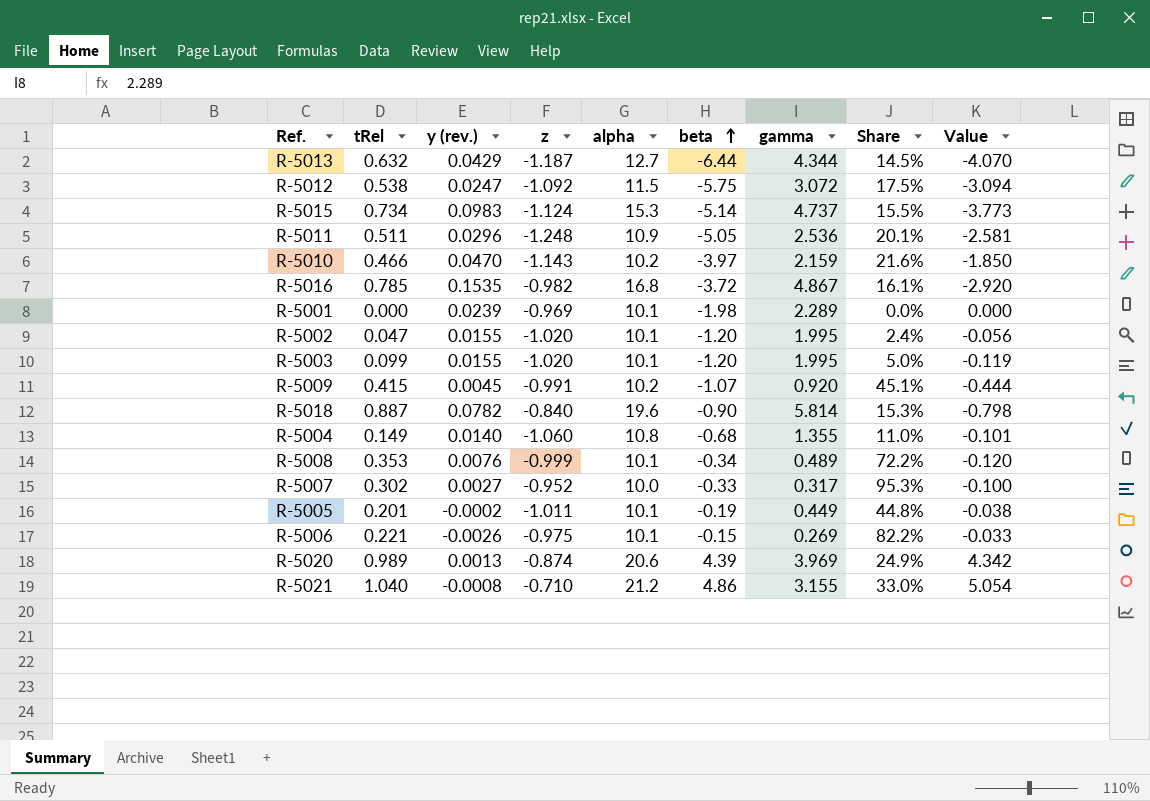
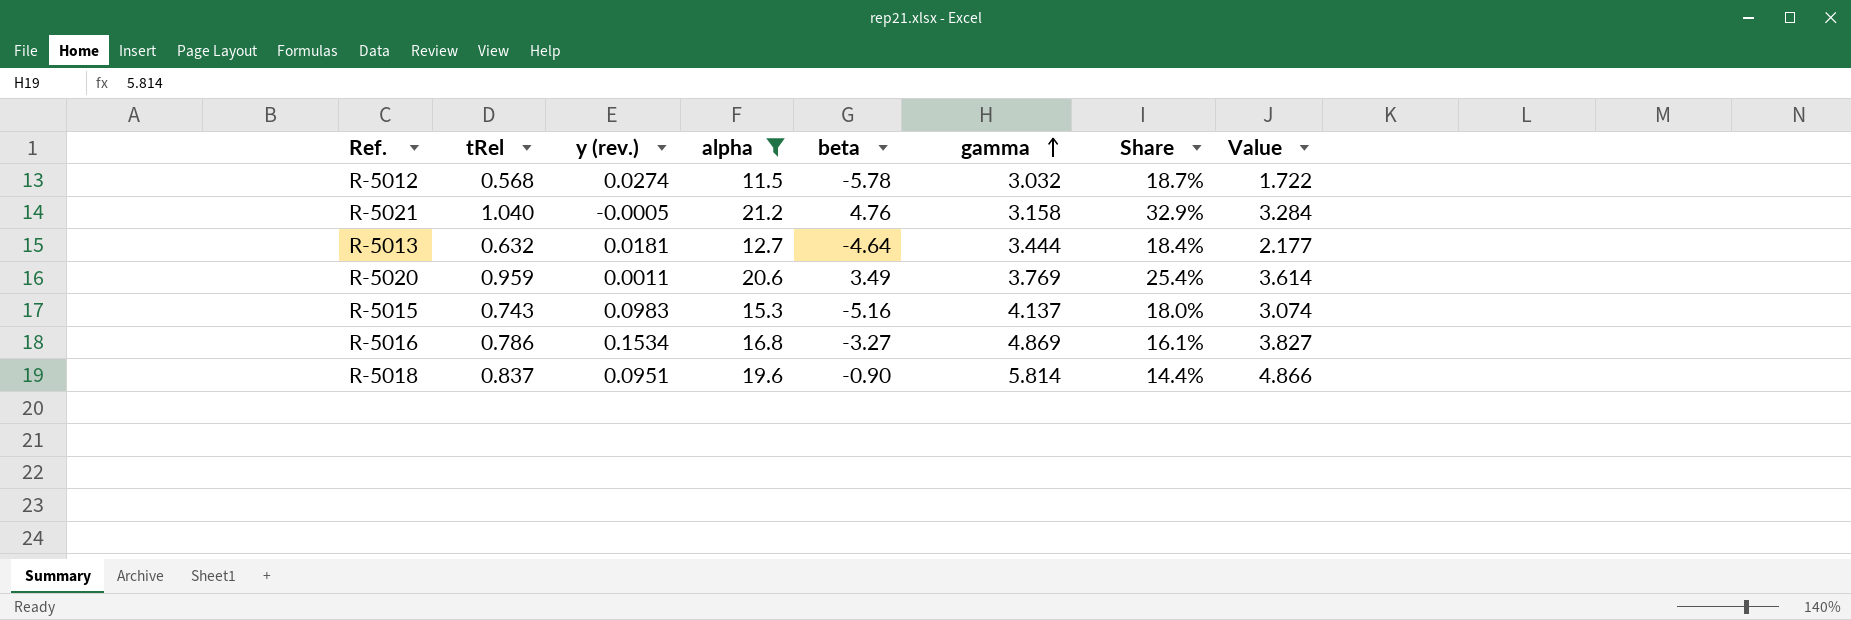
filter: none -> alpha >= 11.5
row order: beta ascending -> gamma ascending
column z | position: 4 -> none
column Value | formula: [tRel] * [beta] -> [tRel] * [gamma]
R-5012 | tRel: 0.538 -> 0.568
R-5012 | y (rev.): 0.0247 -> 0.0274
R-5012 | beta: -5.75 -> -5.78
R-5012 | gamma: 3.072 -> 3.032
R-5012 | Share: 17.5% -> 18.7%
R-5021 | y (rev.): -0.0008 -> -0.0005
R-5021 | beta: 4.86 -> 4.76
R-5021 | gamma: 3.155 -> 3.158
R-5021 | Share: 33.0% -> 32.9%
R-5013 | y (rev.): 0.0429 -> 0.0181
R-5013 | beta: -6.44 -> -4.64
R-5013 | gamma: 4.344 -> 3.444
R-5013 | Share: 14.5% -> 18.4%
R-5020 | tRel: 0.989 -> 0.959
R-5020 | y (rev.): 0.0013 -> 0.0011
R-5020 | beta: 4.39 -> 3.49
R-5020 | gamma: 3.969 -> 3.769
R-5020 | Share: 24.9% -> 25.4%
R-5015 | tRel: 0.734 -> 0.743
R-5015 | beta: -5.14 -> -5.16
R-5015 | gamma: 4.737 -> 4.137
R-5015 | Share: 15.5% -> 18.0%
R-5016 | tRel: 0.785 -> 0.786
R-5016 | y (rev.): 0.1535 -> 0.1534
R-5016 | beta: -3.72 -> -3.27
R-5016 | gamma: 4.867 -> 4.869
R-5018 | tRel: 0.887 -> 0.837
R-5018 | y (rev.): 0.0782 -> 0.0951
R-5018 | Share: 15.3% -> 14.4%

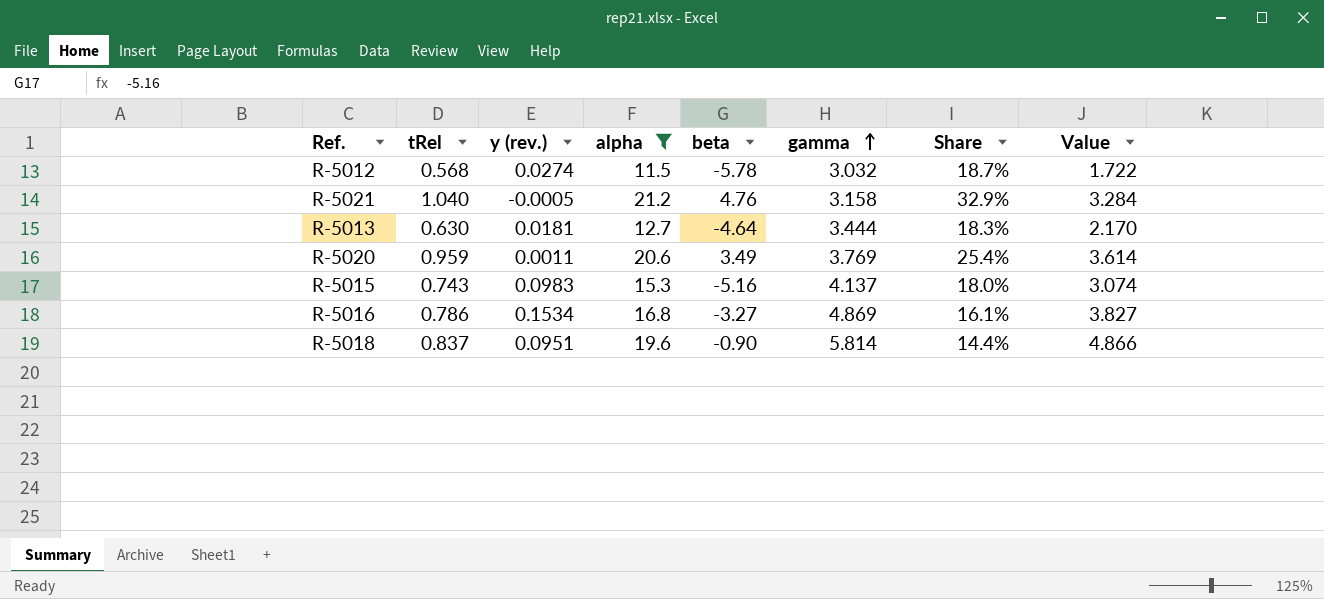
R-5013 | tRel: 0.632 -> 0.630
R-5013 | Share: 18.4% -> 18.3%
R-5013 | Value: 2.177 -> 2.170

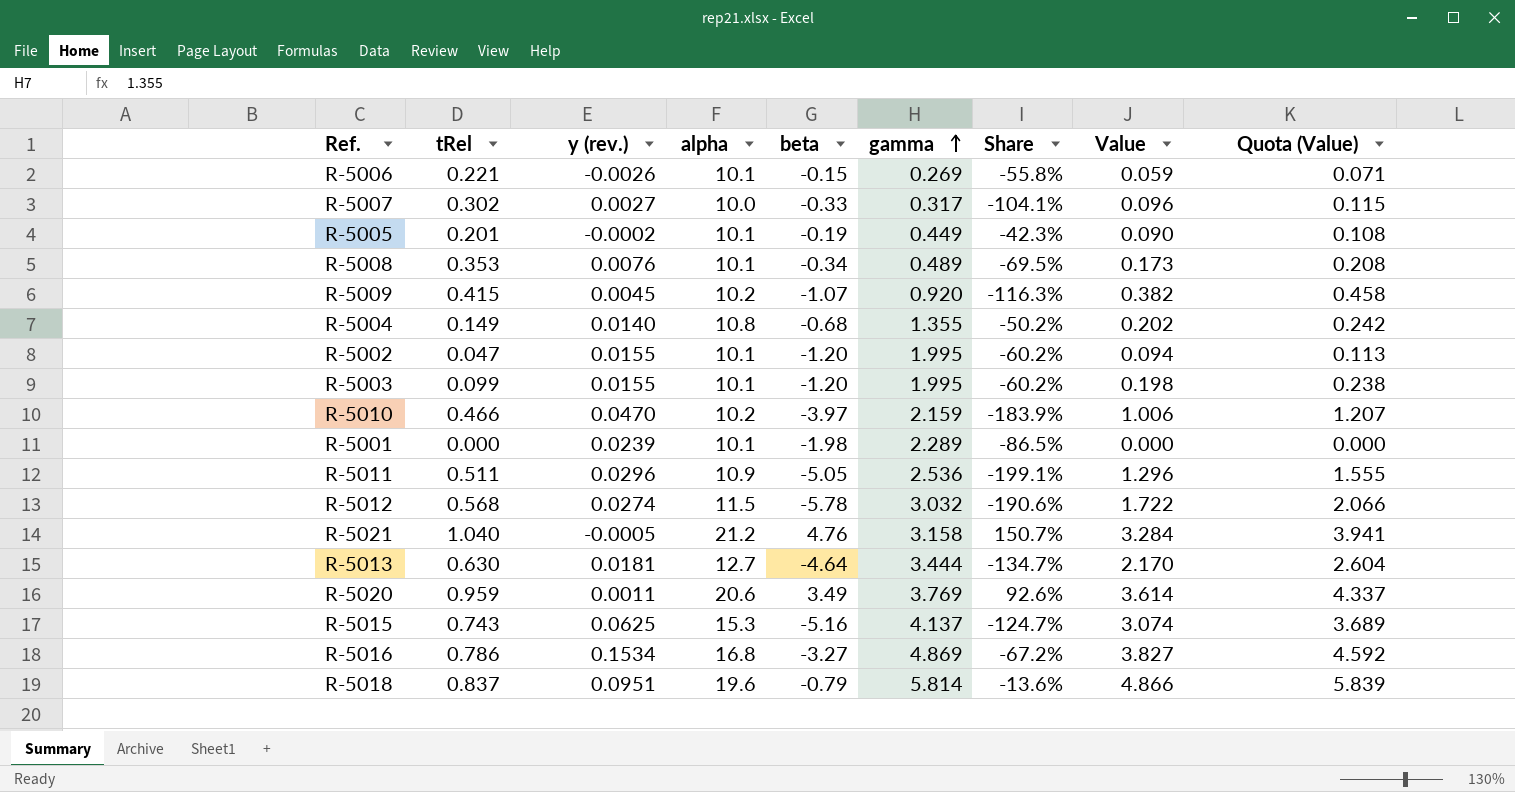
filter: alpha >= 11.5 -> none
column Share | formula: [tRel] / [gamma] -> [beta] / [gamma]
column Quota (Value) | formula: none -> [Value] * 1.2
R-5015 | y (rev.): 0.0983 -> 0.0625
R-5018 | beta: -0.90 -> -0.79

